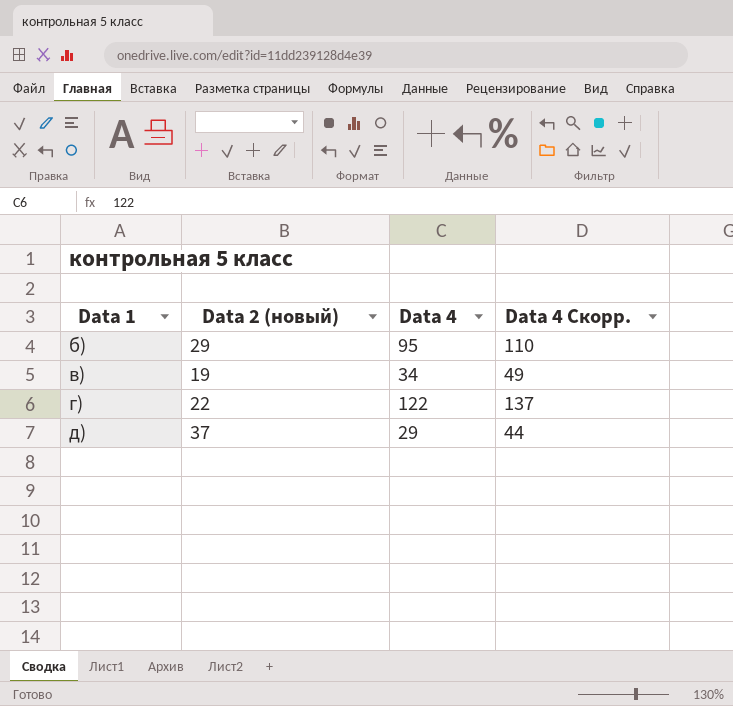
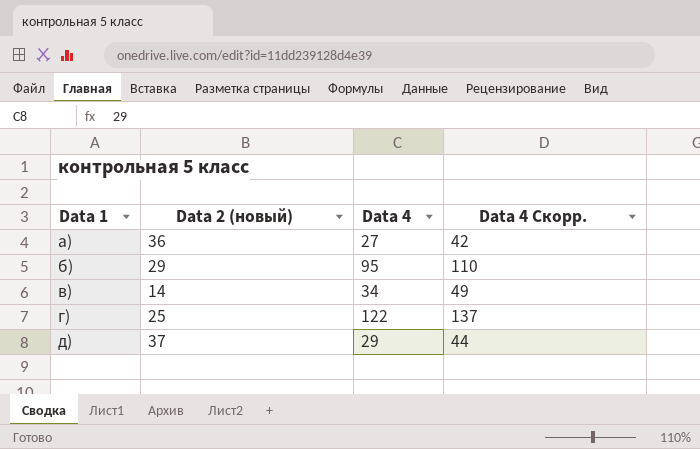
row а): none -> 36 | 27 | 42
в) | Data 2 (новый): 19 -> 14
г) | Data 2 (новый): 22 -> 25

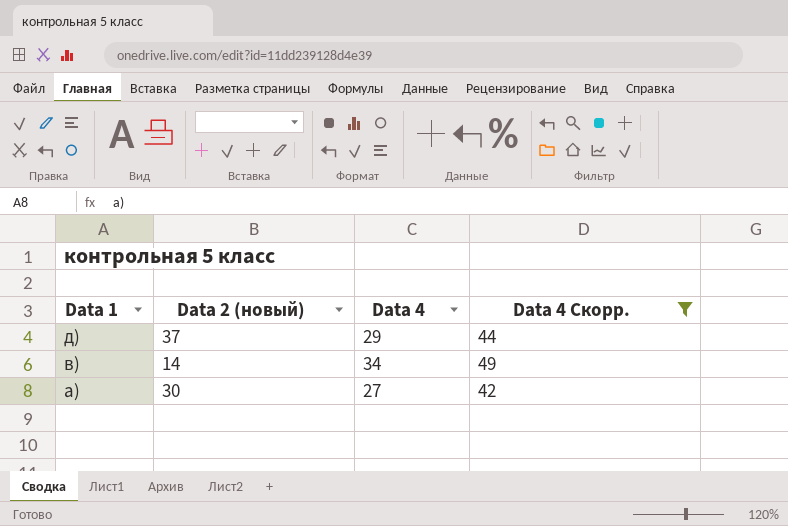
filter: none -> Data 4 Скорр. <= 49
row order: Data 1 ascending -> Data 1 descending
а) | Data 2 (новый): 36 -> 30

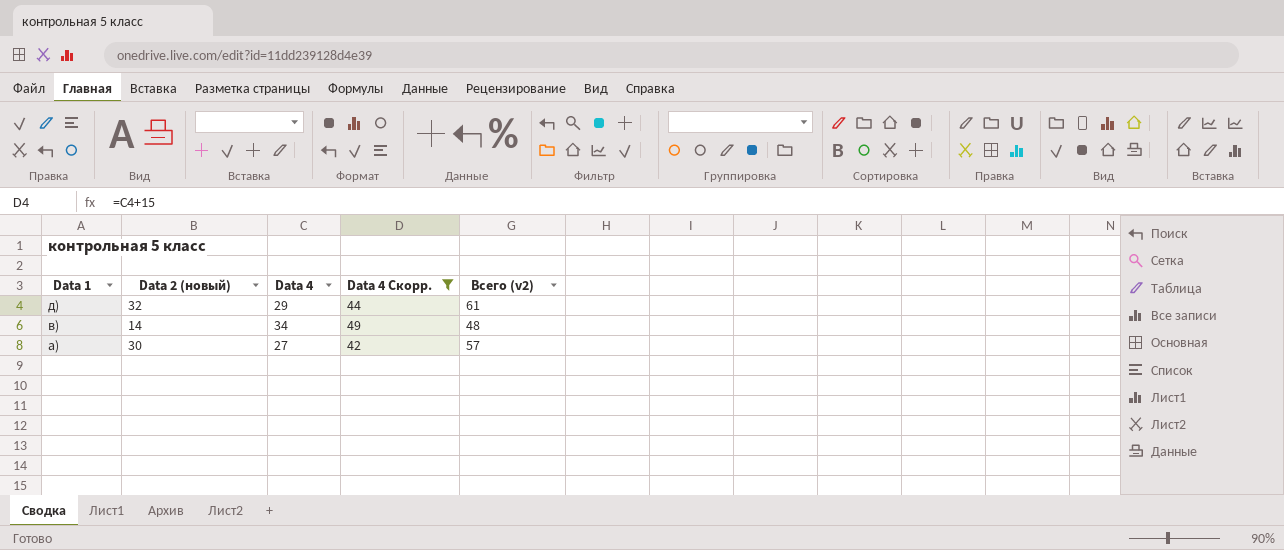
column Всего (v2) | formula: none -> [Data 2 (новый)] + [Data 4]
д) | Data 2 (новый): 37 -> 32

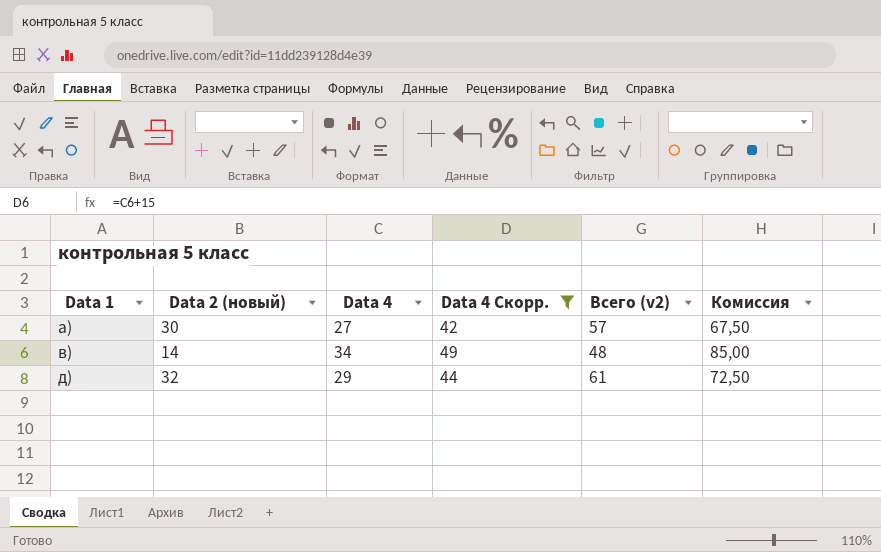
row order: Data 1 descending -> Data 1 ascending
column Комиссия | formula: none -> [Data 4] * 2,5

